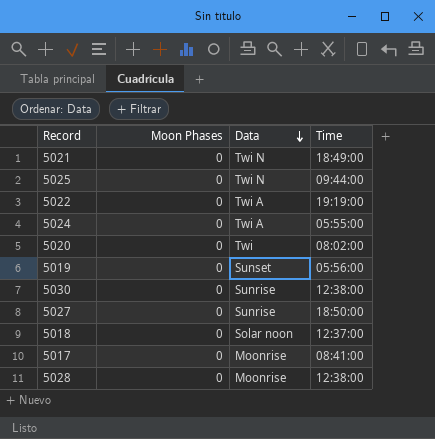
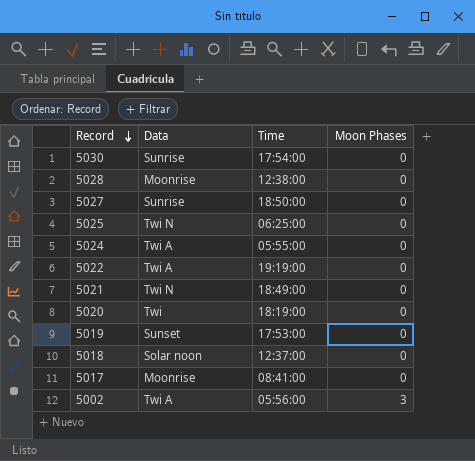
row order: Data descending -> Record descending
column Moon Phases | position: 2 -> 4
5030 | Time: 12:38:00 -> 17:54:00
5025 | Time: 09:44:00 -> 06:25:00
5020 | Time: 08:02:00 -> 18:19:00
5019 | Time: 05:56:00 -> 17:53:00
row 5002: none -> Twi A | 05:56:00 | 3

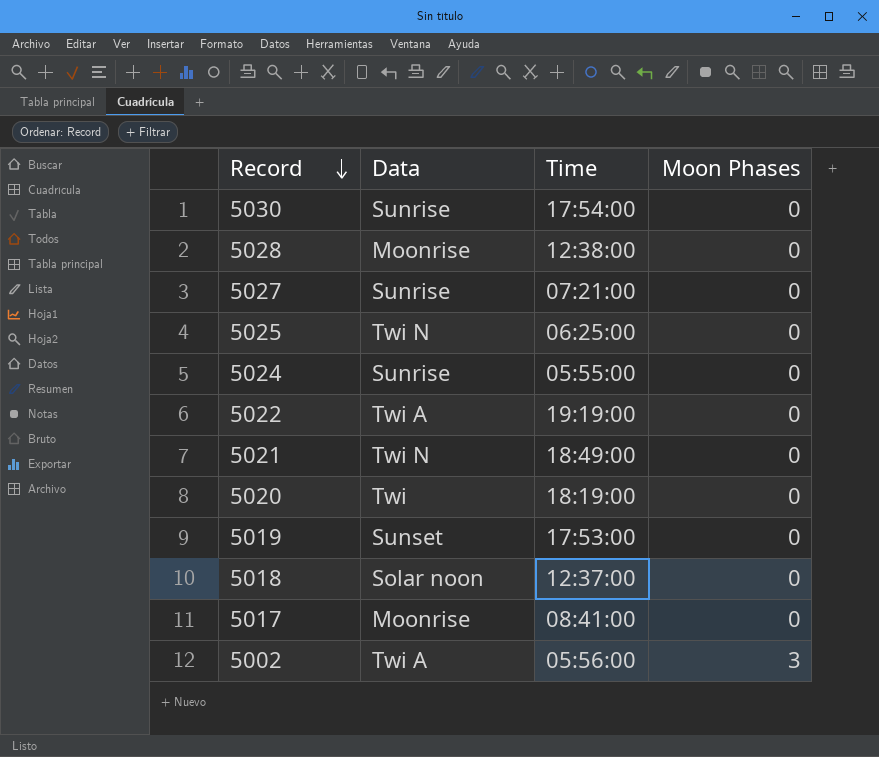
5027 | Time: 18:50:00 -> 07:21:00
5024 | Data: Twi A -> Sunrise

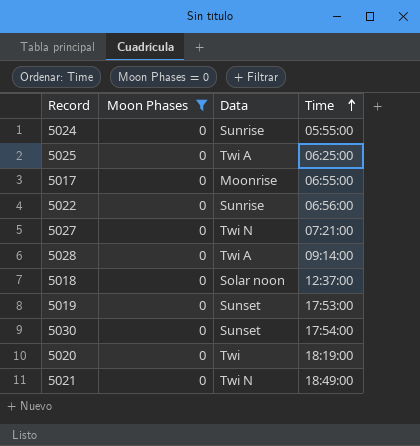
filter: none -> Moon Phases = 0
row order: Record descending -> Time ascending
column Moon Phases | position: 4 -> 2
5025 | Data: Twi N -> Twi A
5017 | Time: 08:41:00 -> 06:55:00
5022 | Data: Twi A -> Sunrise
5022 | Time: 19:19:00 -> 06:56:00
5027 | Data: Sunrise -> Twi N
5028 | Data: Moonrise -> Twi A
5028 | Time: 12:38:00 -> 09:14:00
5030 | Data: Sunrise -> Sunset

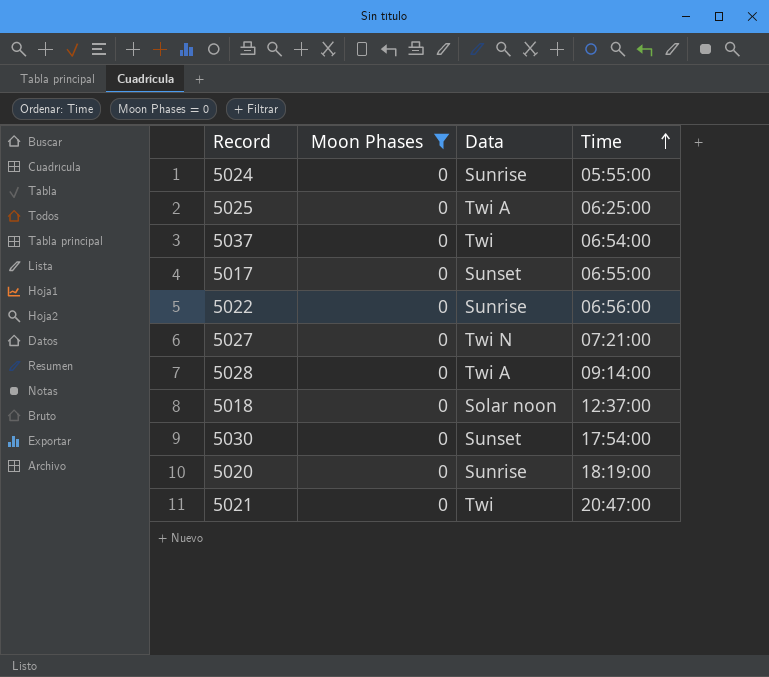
row 5019: 0 | Sunset | 17:53:00 -> none
row 5037: none -> 0 | Twi | 06:54:00
5017 | Data: Moonrise -> Sunset
5020 | Data: Twi -> Sunrise
5021 | Data: Twi N -> Twi
5021 | Time: 18:49:00 -> 20:47:00

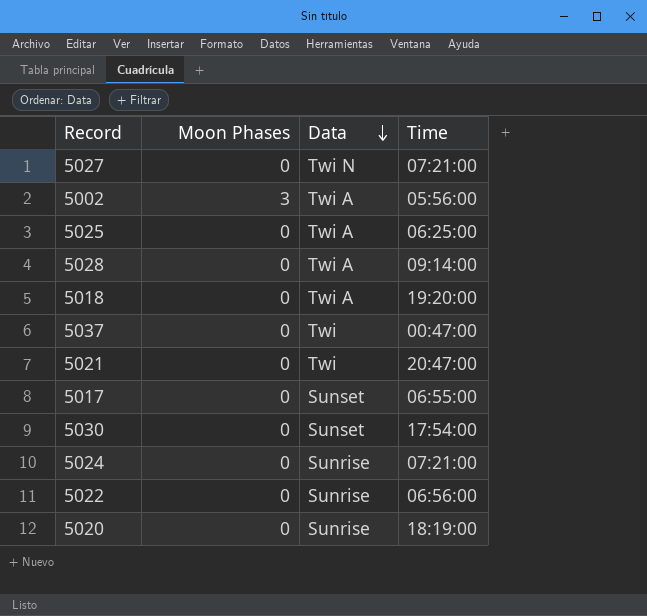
filter: Moon Phases = 0 -> none
row order: Time ascending -> Data descending
5018 | Data: Solar noon -> Twi A
5018 | Time: 12:37:00 -> 19:20:00
5037 | Time: 06:54:00 -> 00:47:00
5024 | Time: 05:55:00 -> 07:21:00

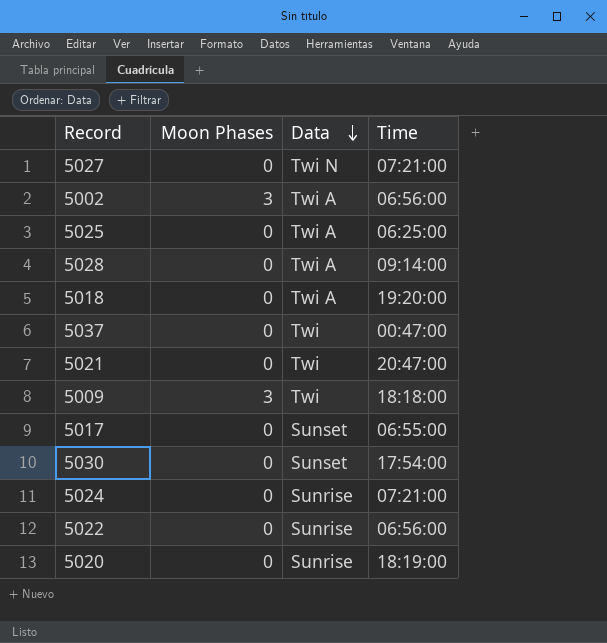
5002 | Time: 05:56:00 -> 06:56:00
row 5009: none -> 3 | Twi | 18:18:00

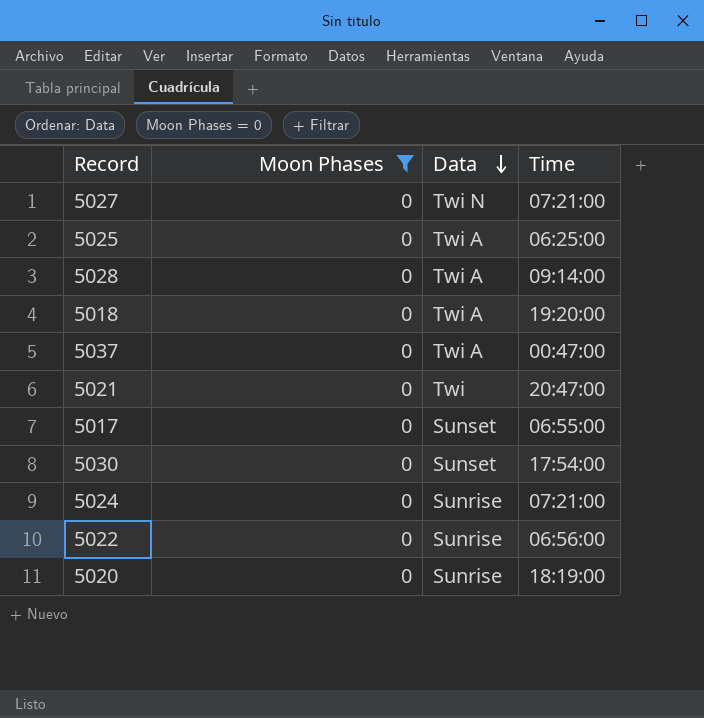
filter: none -> Moon Phases = 0
5037 | Data: Twi -> Twi A

